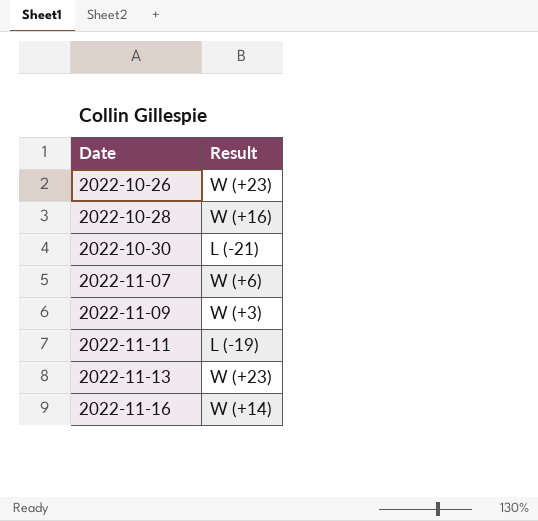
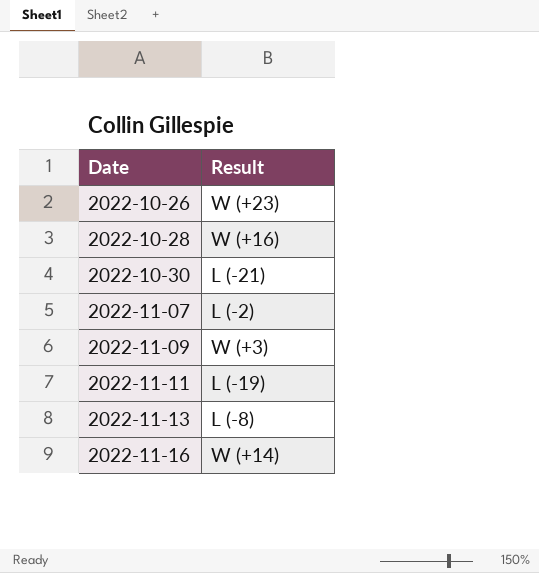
2022-11-07 | Result: W (+6) -> L (-2)
2022-11-13 | Result: W (+23) -> L (-8)

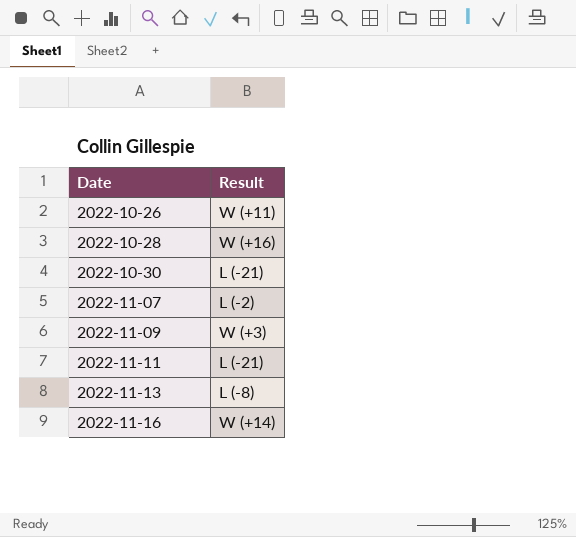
2022-10-26 | Result: W (+23) -> W (+11)
2022-11-11 | Result: L (-19) -> L (-21)

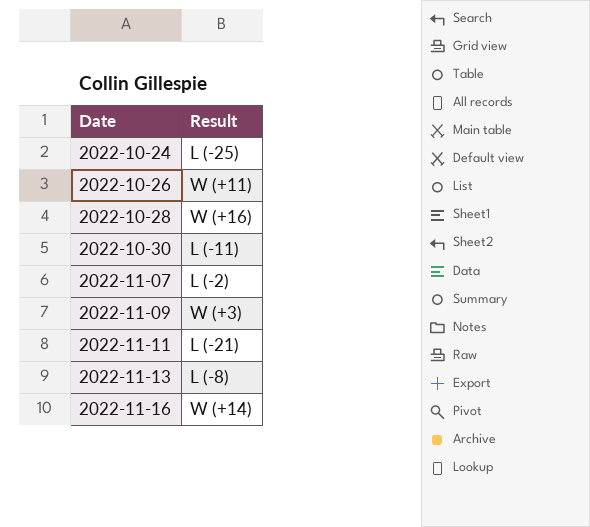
row 2022-10-24: none -> L (-25)
2022-10-30 | Result: L (-21) -> L (-11)

